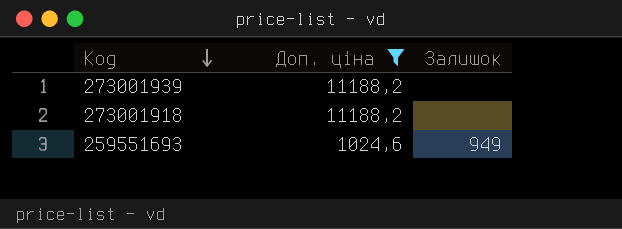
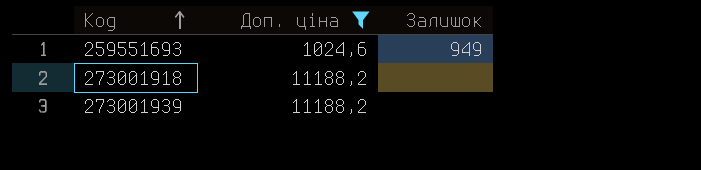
row order: Код descending -> Код ascending

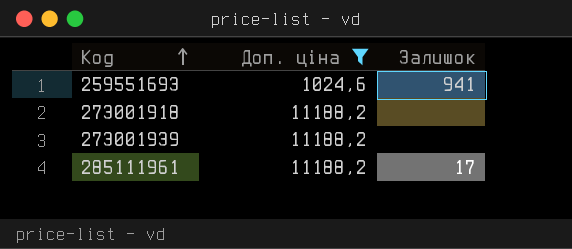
259551693 | Залишок: 949 -> 941
row 285111961: none -> 11188,2 | 17

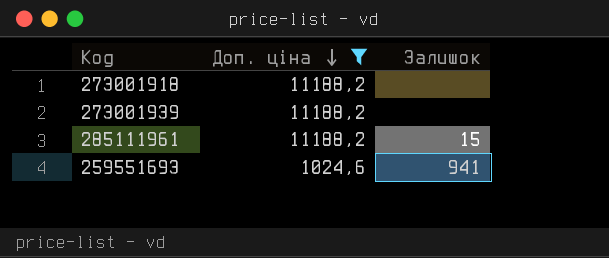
row order: Код ascending -> Доп. ціна descending
285111961 | Залишок: 17 -> 15

